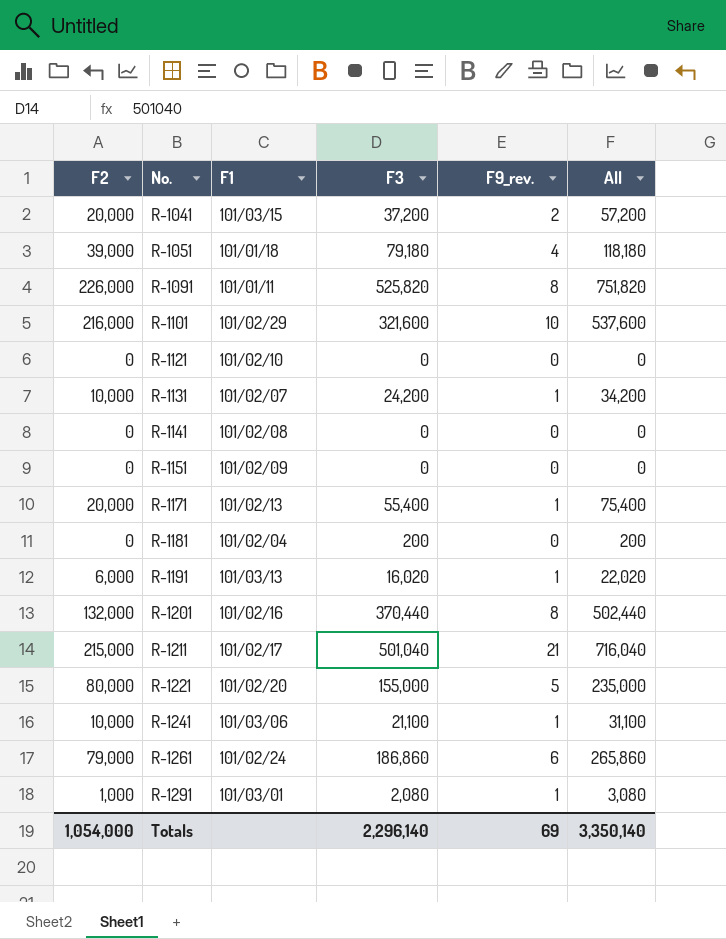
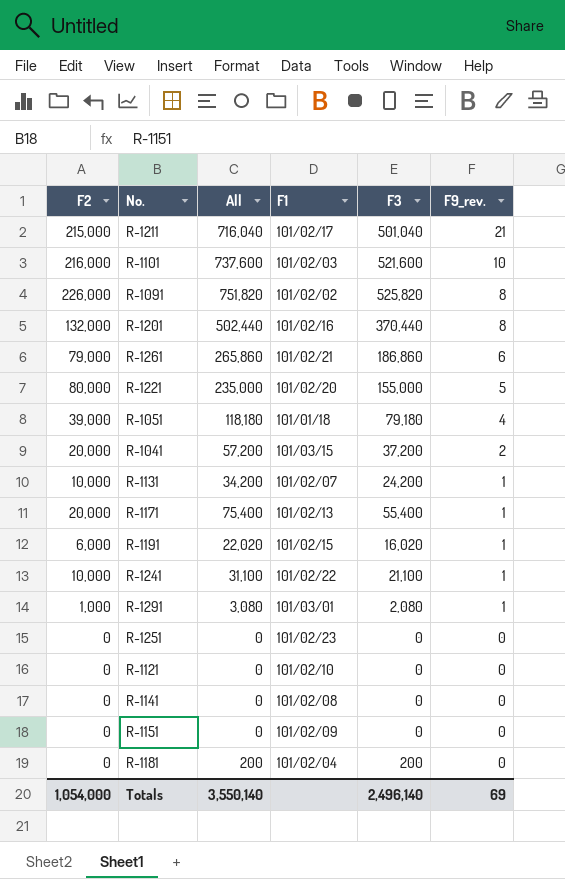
row order: No. ascending -> F9_rev. descending
column All | position: 6 -> 3
R-1101 | All: 537,600 -> 737,600
R-1101 | F1: 101/02/29 -> 101/02/03
R-1101 | F3: 321,600 -> 521,600
R-1091 | F1: 101/01/11 -> 101/02/02
R-1261 | F1: 101/02/24 -> 101/02/21
R-1191 | F1: 101/03/13 -> 101/02/15
R-1241 | F1: 101/03/06 -> 101/02/22
row R-1251: none -> 0 | 0 | 101/02/23 | 0 | 0
Totals | All: 3,350,140 -> 3,550,140
Totals | F3: 2,296,140 -> 2,496,140

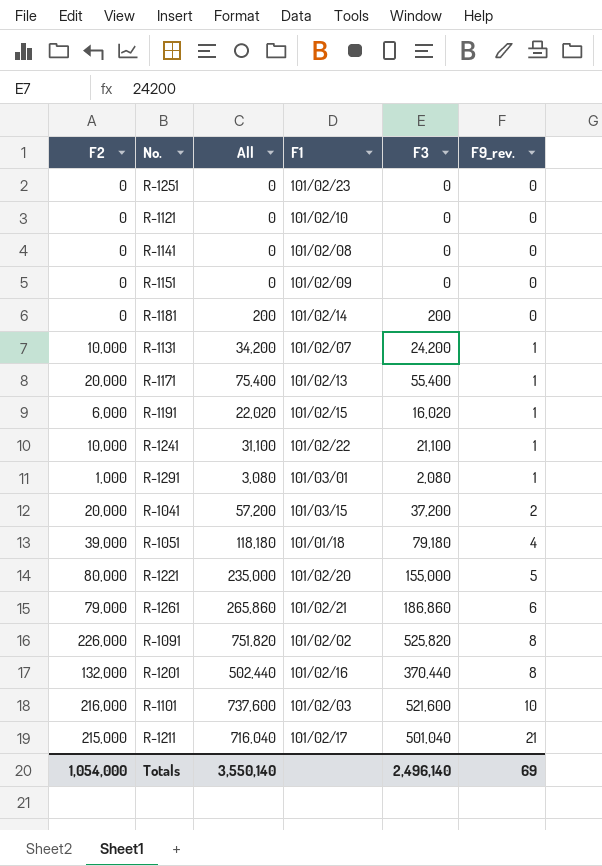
row order: F9_rev. descending -> F9_rev. ascending
R-1181 | F1: 101/02/04 -> 101/02/14

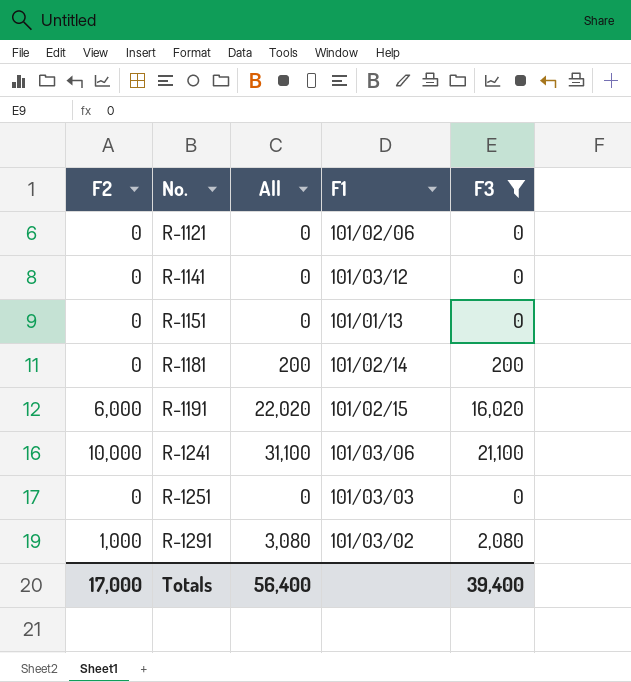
filter: none -> F3 <= 21,100
row order: F9_rev. ascending -> No. ascending
column F9_rev. | position: 6 -> none
R-1121 | F1: 101/02/10 -> 101/02/06
R-1141 | F1: 101/02/08 -> 101/03/12
R-1151 | F1: 101/02/09 -> 101/01/13
R-1241 | F1: 101/02/22 -> 101/03/06
R-1251 | F1: 101/02/23 -> 101/03/03
R-1291 | F1: 101/03/01 -> 101/03/02
Totals | F2: 1,054,000 -> 17,000
Totals | All: 3,550,140 -> 56,400
Totals | F3: 2,496,140 -> 39,400

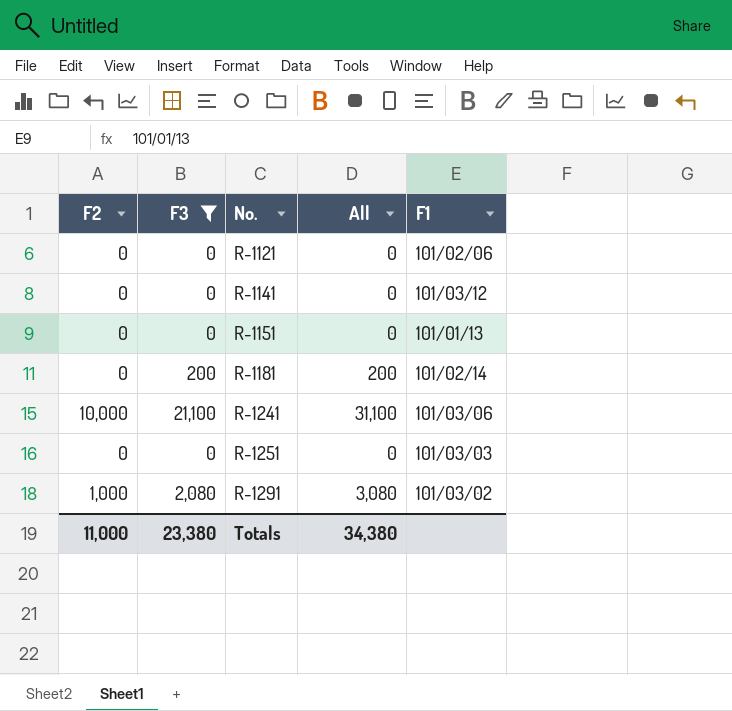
column F3 | position: 5 -> 2
row R-1191: 6,000 | 22,020 | 101/02/15 | 16,020 -> none
Totals | F2: 17,000 -> 11,000
Totals | F3: 39,400 -> 23,380
Totals | All: 56,400 -> 34,380

